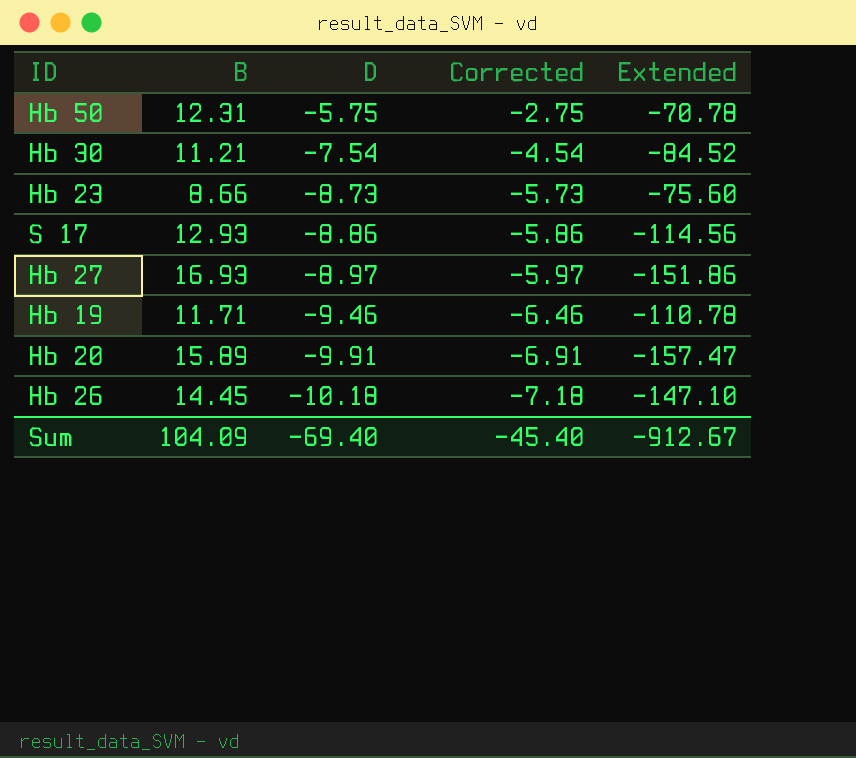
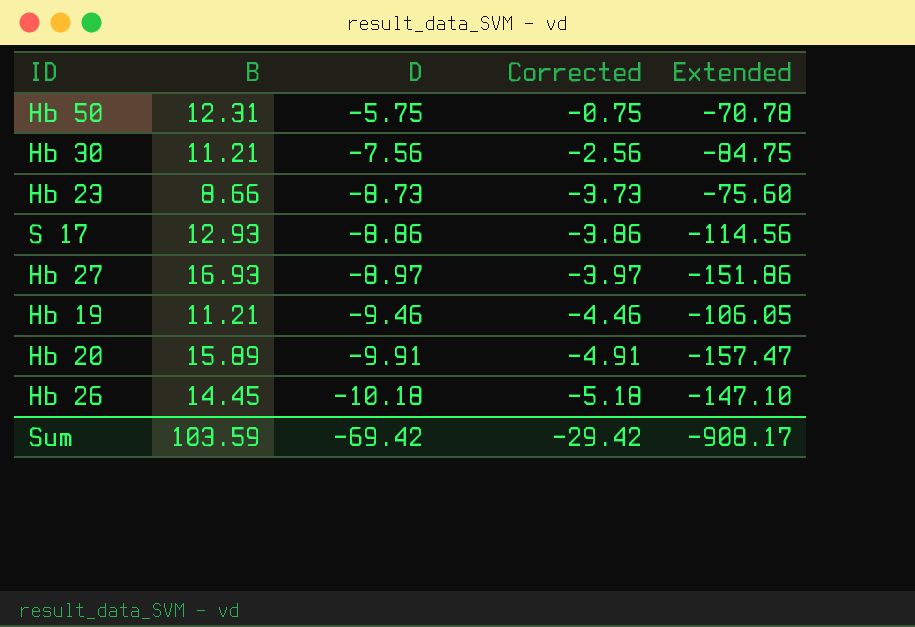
column Corrected | formula: [D] + 3 -> [D] + 5
Hb 30 | D: -7.54 -> -7.56
Hb 30 | Extended: -84.52 -> -84.75
Hb 19 | B: 11.71 -> 11.21
Hb 19 | Extended: -110.78 -> -106.05
Sum | B: 104.09 -> 103.59
Sum | D: -69.40 -> -69.42
Sum | Corrected: -45.40 -> -29.42
Sum | Extended: -912.67 -> -908.17

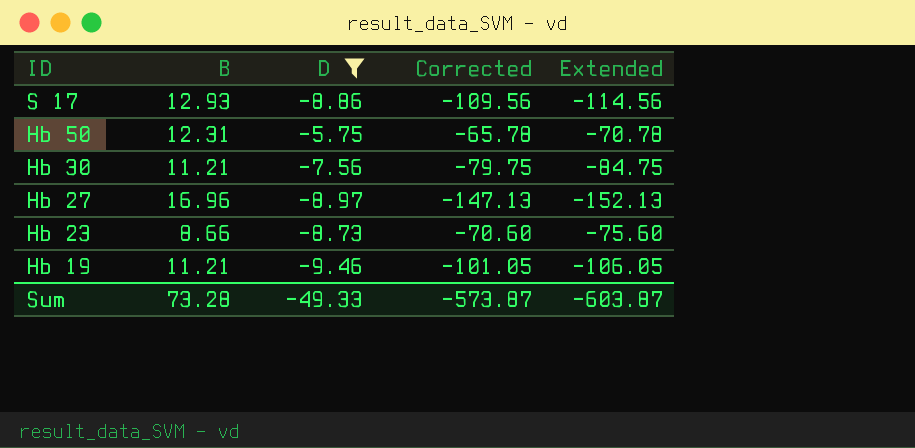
filter: none -> D >= -9.46
row order: D descending -> ID descending
column Corrected | formula: [D] + 5 -> [Extended] + 5
Hb 27 | B: 16.93 -> 16.96
Hb 27 | Extended: -151.86 -> -152.13
Sum | B: 103.59 -> 73.28
Sum | D: -69.42 -> -49.33
Sum | Corrected: -29.42 -> -573.87
Sum | Extended: -908.17 -> -603.87

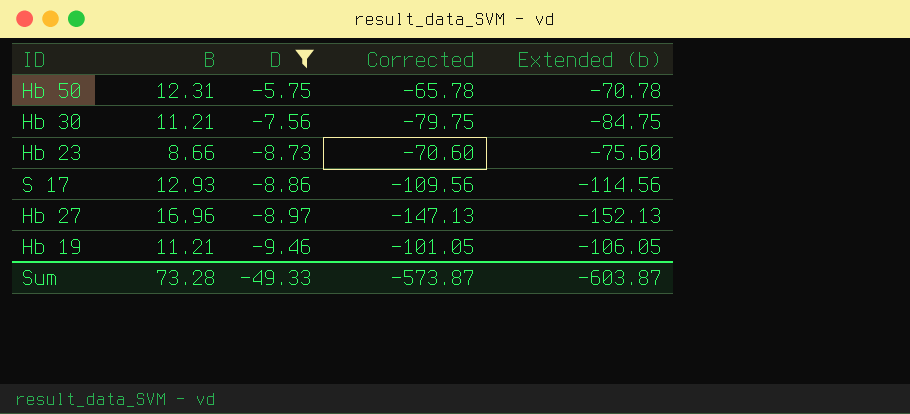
row order: ID descending -> D descending
column name: Extended -> Extended (b)

